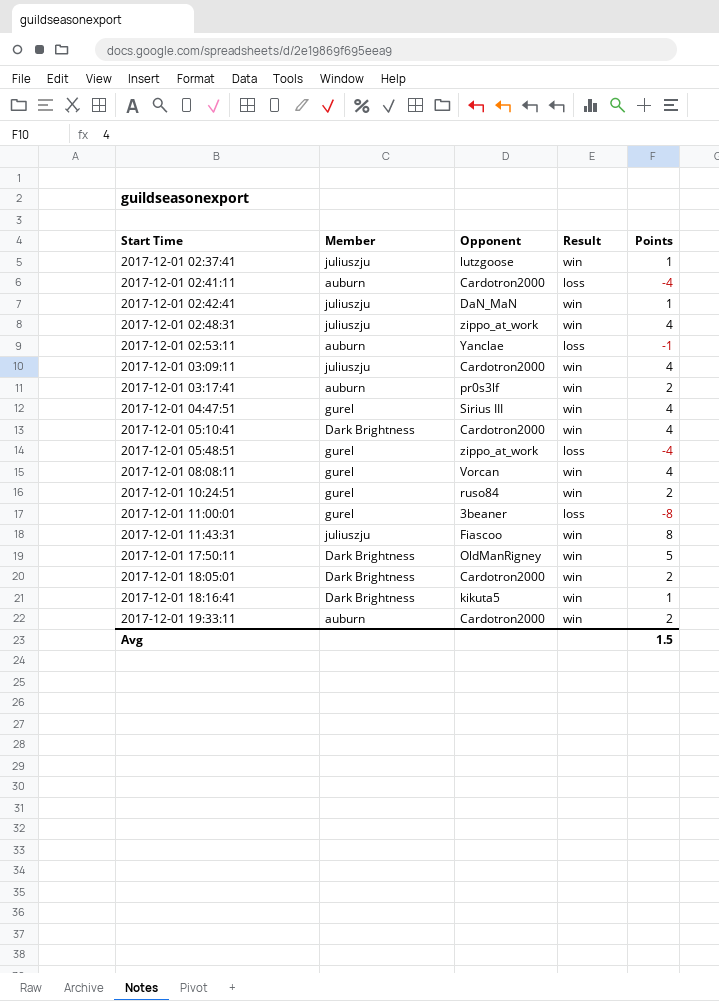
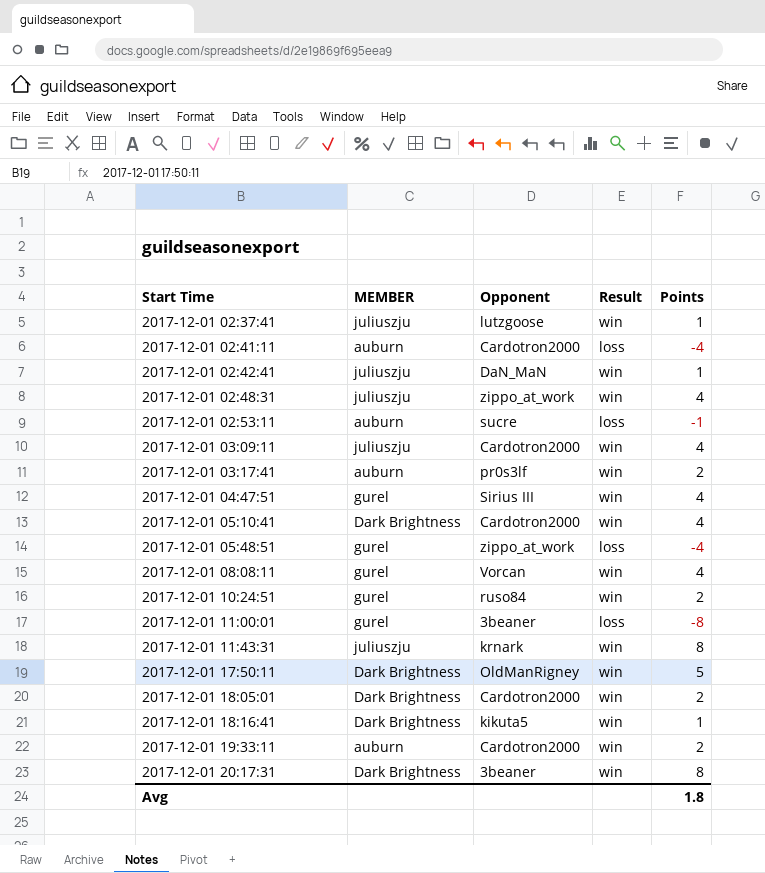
column name: Member -> MEMBER
2017-12-01 02:53:11 | Opponent: Yanclae -> sucre
2017-12-01 11:43:31 | Opponent: Fiascoo -> krnark
row 2017-12-01 20:17:31: none -> Dark Brightness | 3beaner | win | 8
Avg | Points: 1.5 -> 1.8

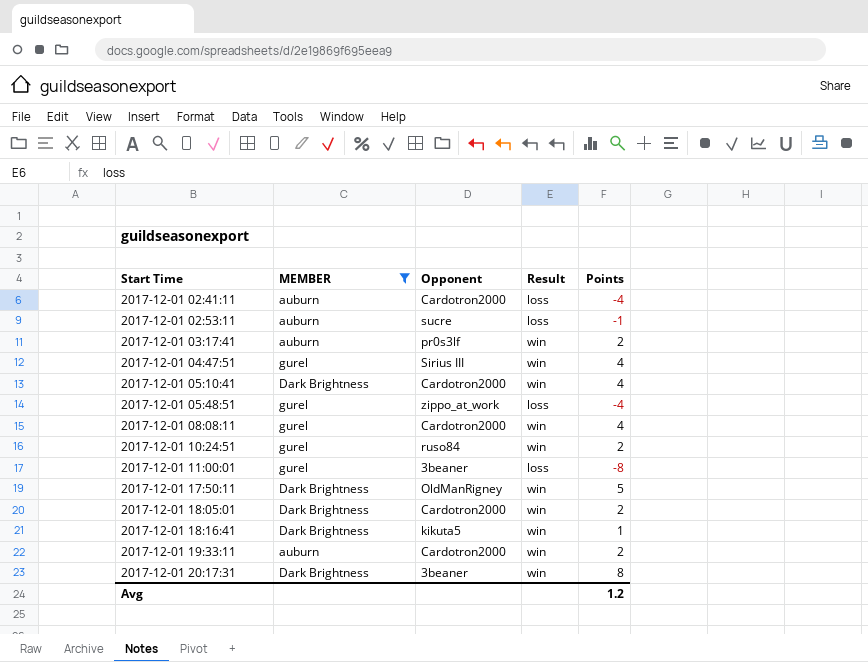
filter: none -> MEMBER != juliuszju
2017-12-01 08:08:11 | Opponent: Vorcan -> Cardotron2000
Avg | Points: 1.8 -> 1.2

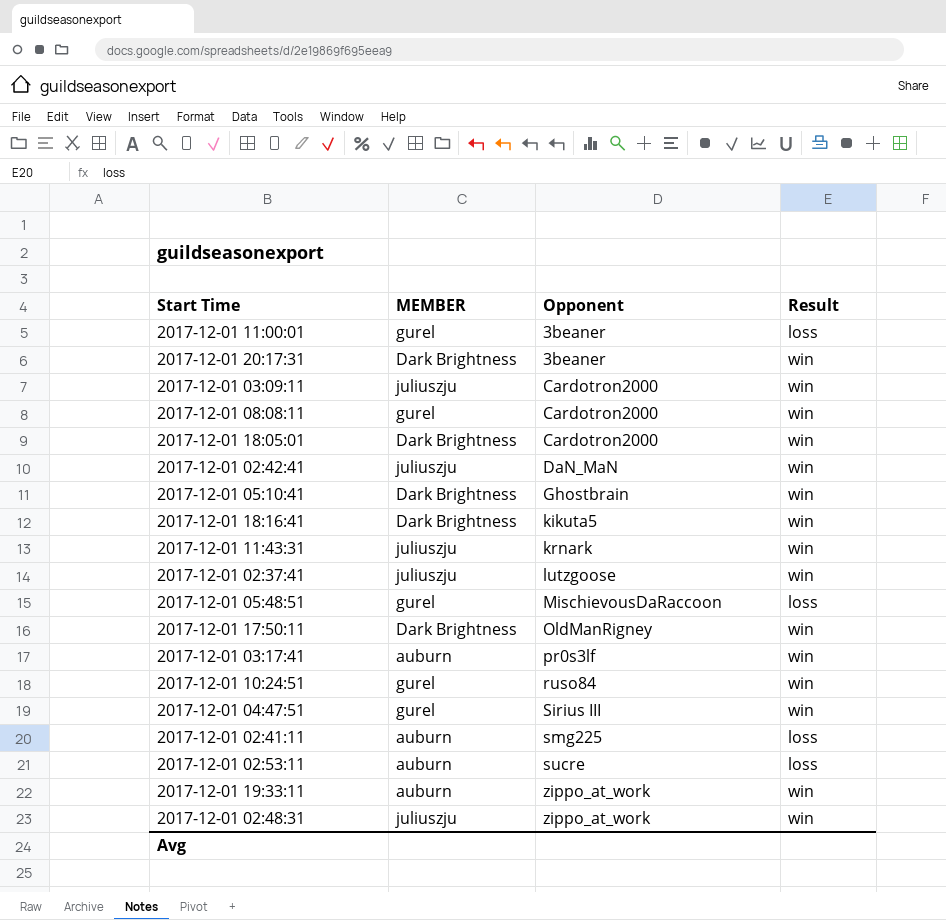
filter: MEMBER != juliuszju -> none
row order: Start Time ascending -> Opponent ascending
column Points | position: 5 -> none
2017-12-01 05:10:41 | Opponent: Cardotron2000 -> Ghostbrain
2017-12-01 05:48:51 | Opponent: zippo_at_work -> MischievousDaRaccoon
2017-12-01 02:41:11 | Opponent: Cardotron2000 -> smg225
2017-12-01 19:33:11 | Opponent: Cardotron2000 -> zippo_at_work

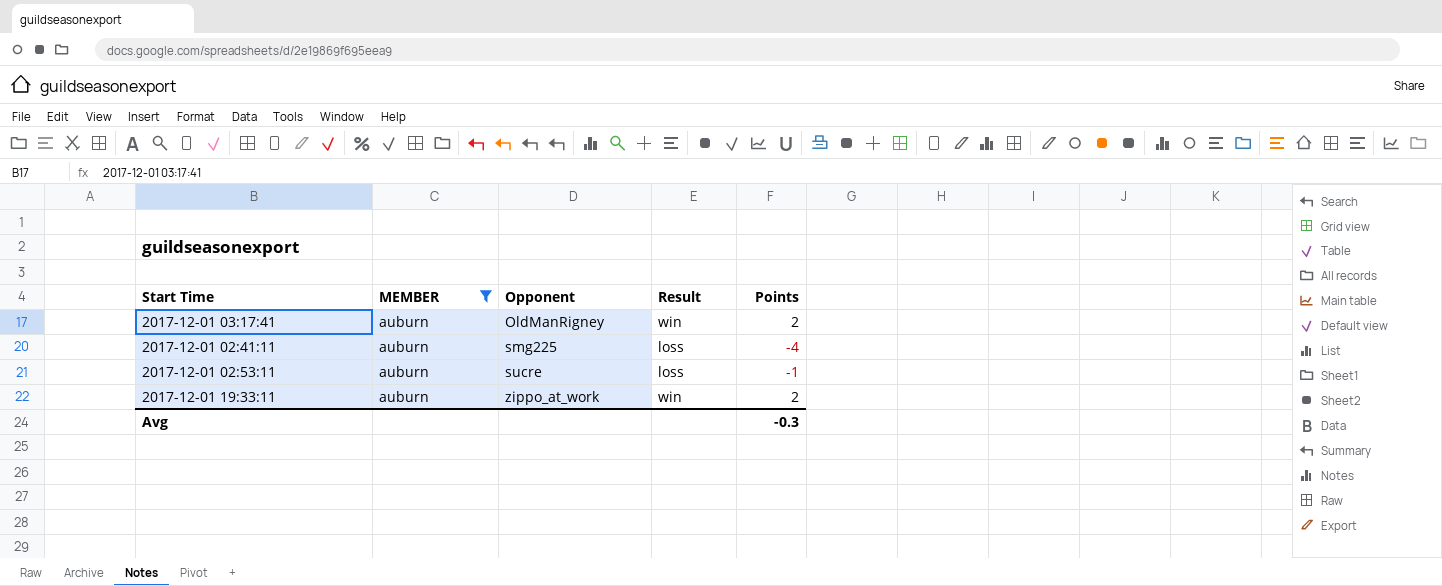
filter: none -> MEMBER = auburn
column Points | position: none -> 5
2017-12-01 03:17:41 | Opponent: pr0s3lf -> OldManRigney

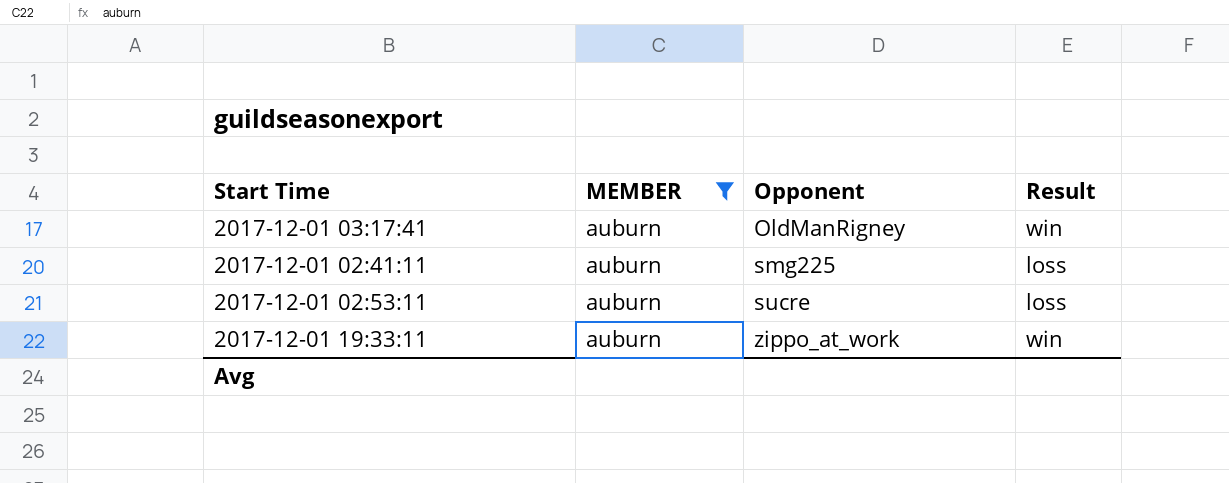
column Points | position: 5 -> none

